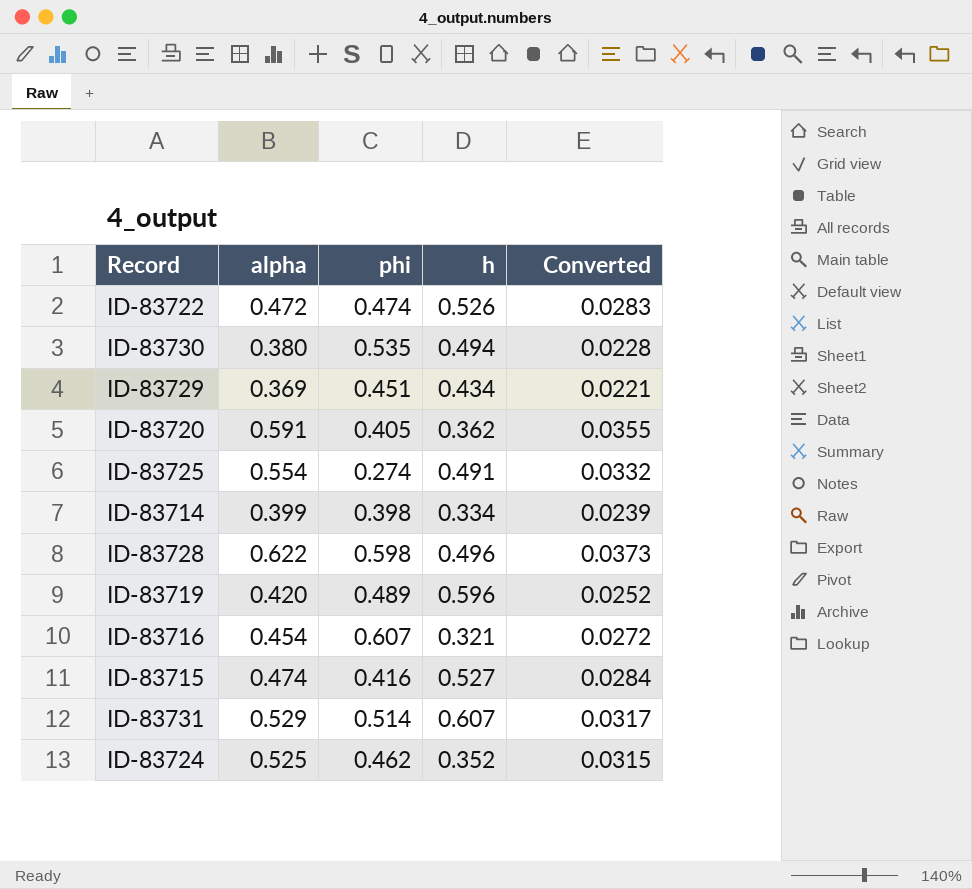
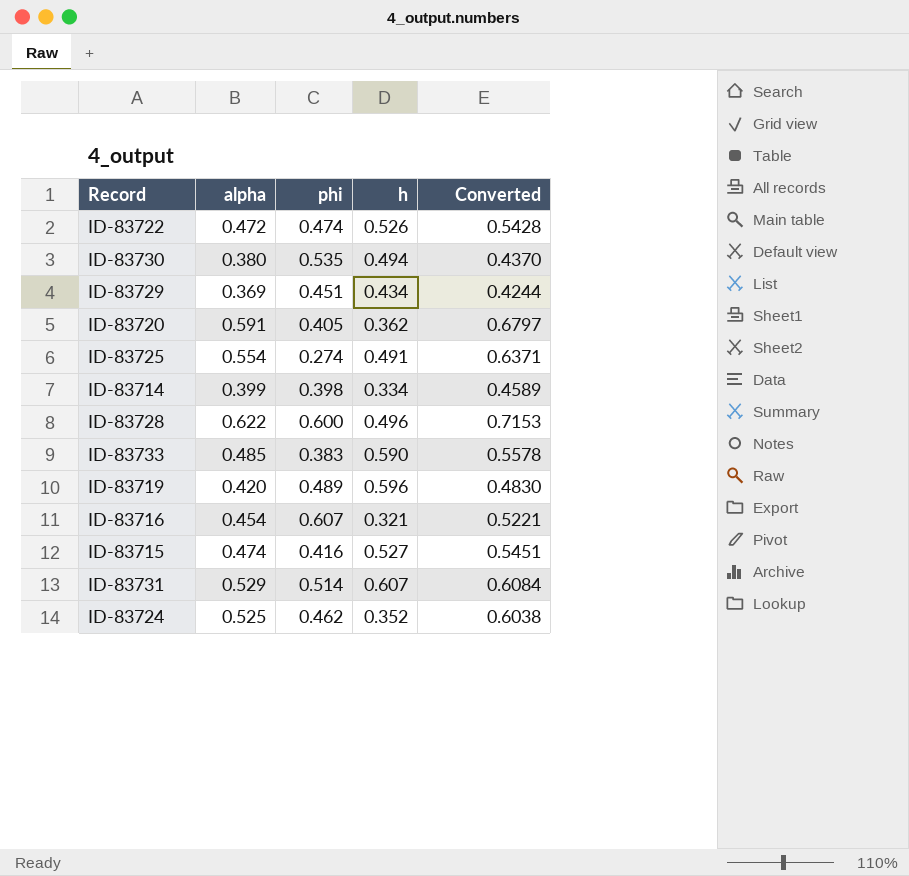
column Converted | formula: [alpha] * 0.06 -> [alpha] * 1.15
ID-83728 | phi: 0.598 -> 0.600
row ID-83733: none -> 0.485 | 0.383 | 0.590 | 0.5578

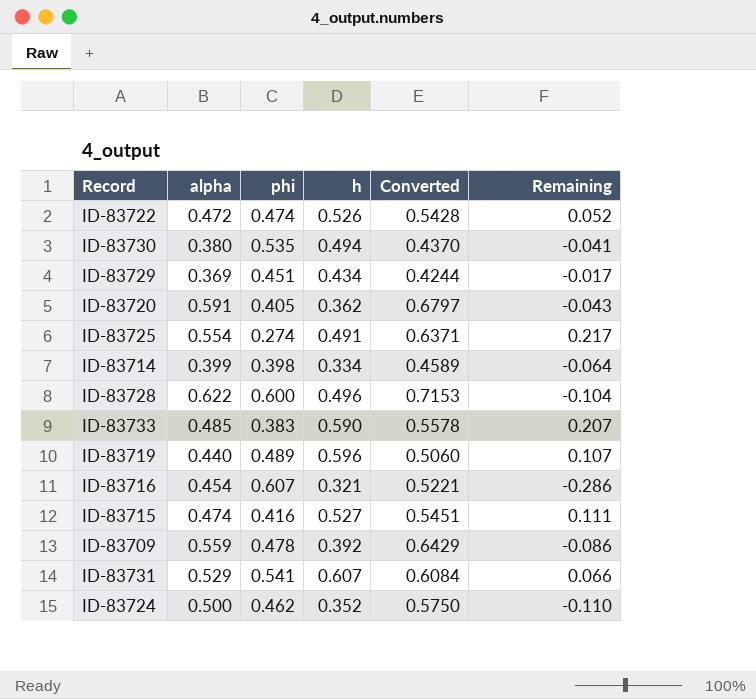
column Remaining | formula: none -> [h] - [phi]
ID-83719 | alpha: 0.420 -> 0.440
ID-83719 | Converted: 0.4830 -> 0.5060
row ID-83709: none -> 0.559 | 0.478 | 0.392 | 0.6429 | -0.086
ID-83731 | phi: 0.514 -> 0.541
ID-83724 | alpha: 0.525 -> 0.500
ID-83724 | Converted: 0.6038 -> 0.5750

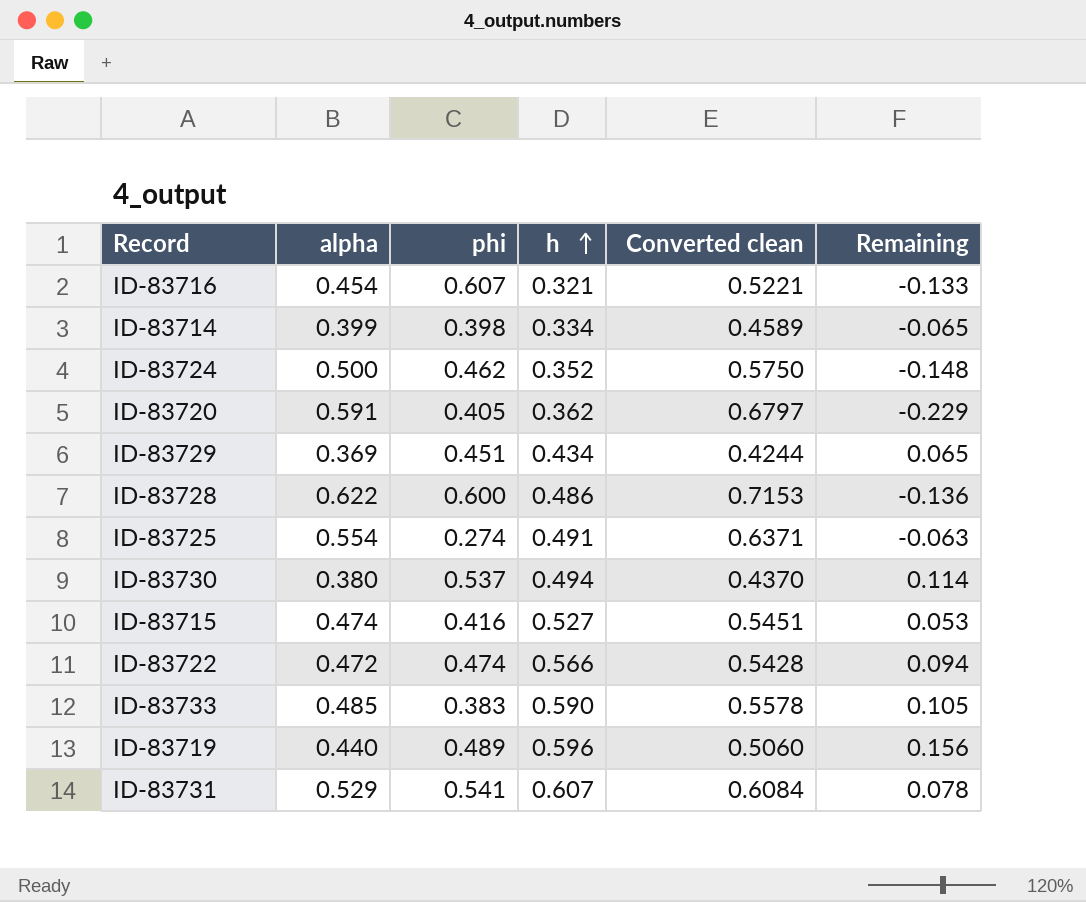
row order: none -> h ascending
column name: Converted -> Converted clean
column Remaining | formula: [h] - [phi] -> [h] - [alpha]
row ID-83709: 0.559 | 0.478 | 0.392 | 0.6429 | -0.086 -> none
ID-83728 | h: 0.496 -> 0.486
ID-83730 | phi: 0.535 -> 0.537
ID-83722 | h: 0.526 -> 0.566

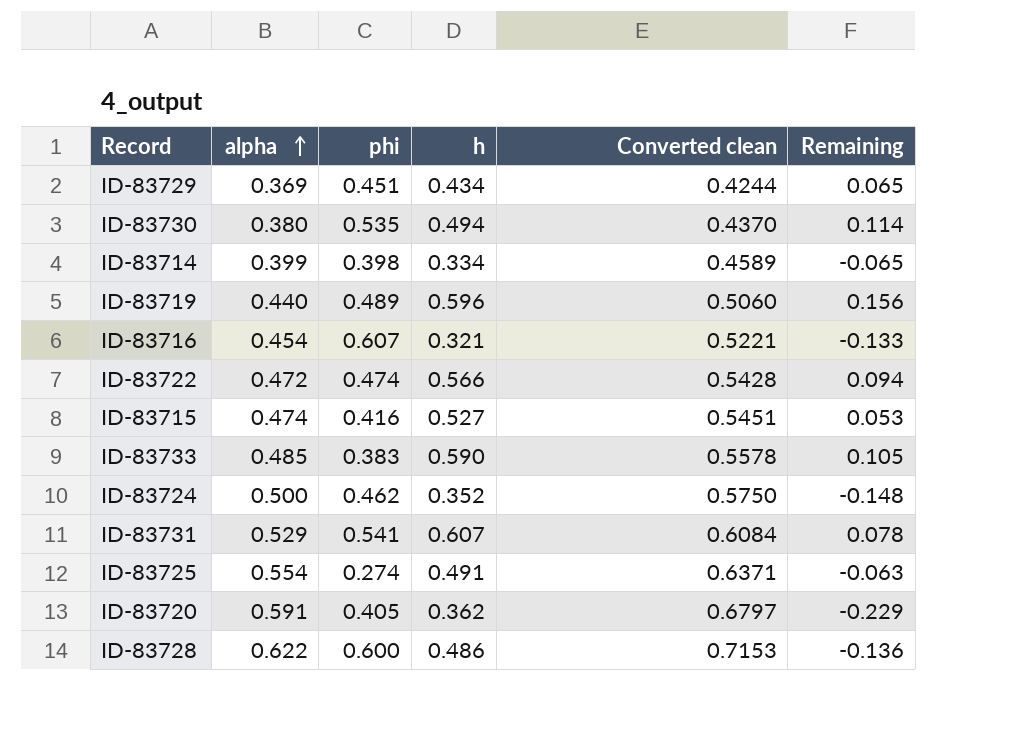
row order: h ascending -> alpha ascending
ID-83730 | phi: 0.537 -> 0.535

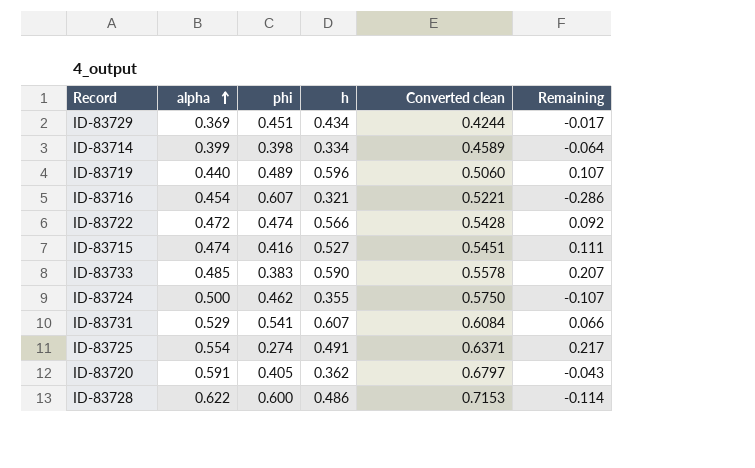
column Remaining | formula: [h] - [alpha] -> [h] - [phi]
row ID-83730: 0.380 | 0.535 | 0.494 | 0.4370 | 0.114 -> none
ID-83724 | h: 0.352 -> 0.355

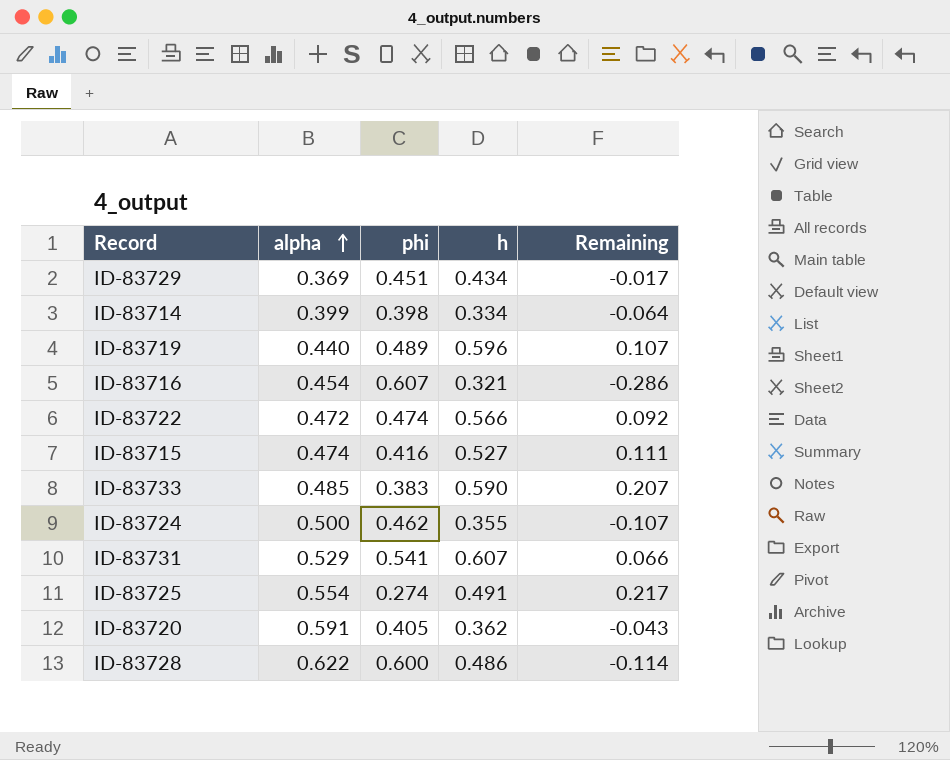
column Converted clean | formula: [alpha] * 1.15 -> none

